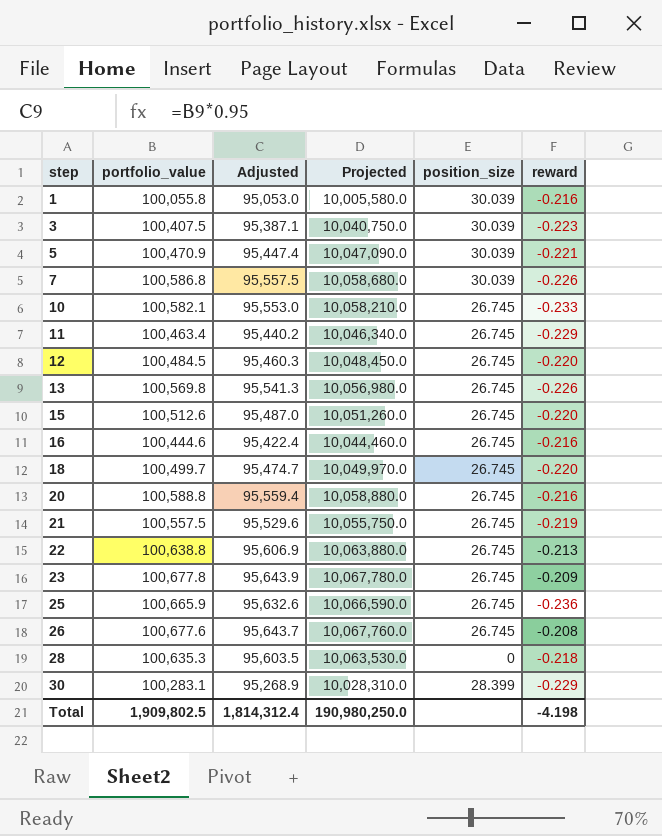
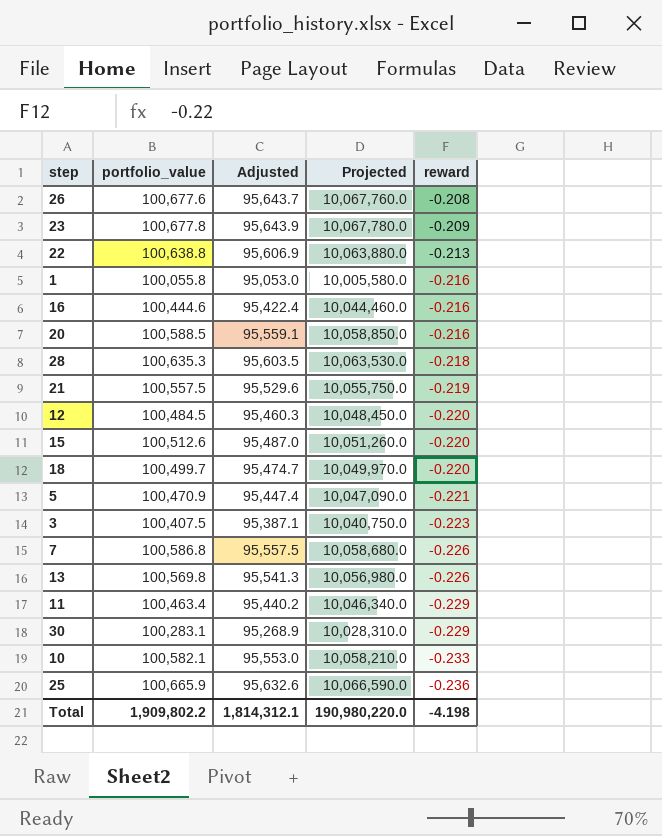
row order: step ascending -> reward descending
column position_size | position: 5 -> none
20 | portfolio_value: 100,588.8 -> 100,588.5
20 | Adjusted: 95,559.4 -> 95,559.1
20 | Projected: 10,058,880.0 -> 10,058,850.0
Total | portfolio_value: 1,909,802.5 -> 1,909,802.2
Total | Adjusted: 1,814,312.4 -> 1,814,312.1
Total | Projected: 190,980,250.0 -> 190,980,220.0

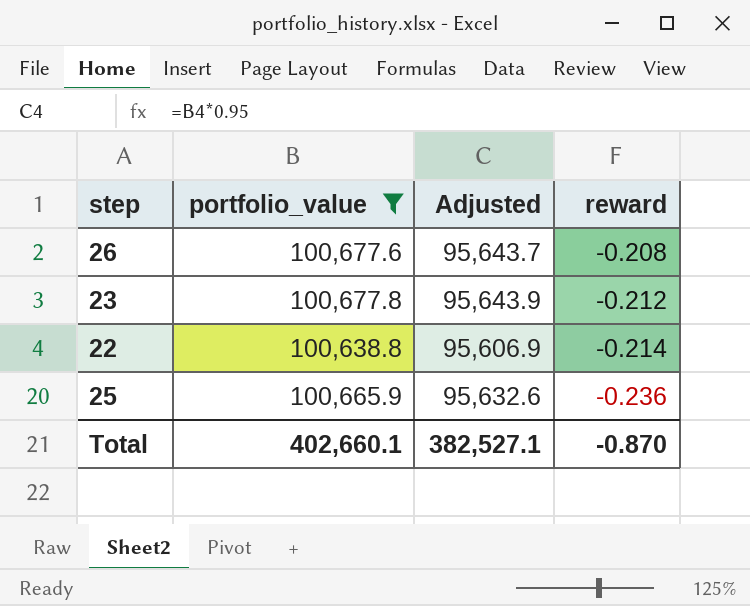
filter: none -> portfolio_value >= 100,638.8
column Projected | formula: [portfolio_value] * 100 -> none
23 | reward: -0.209 -> -0.212
22 | reward: -0.213 -> -0.214
Total | portfolio_value: 1,909,802.2 -> 402,660.1
Total | Adjusted: 1,814,312.1 -> 382,527.1
Total | reward: -4.198 -> -0.870

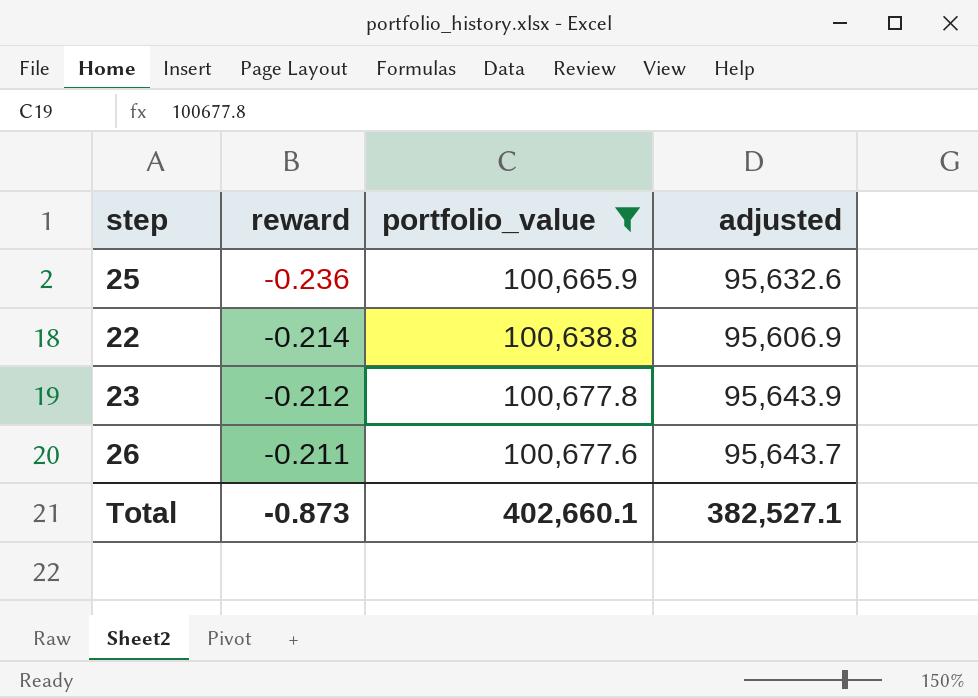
row order: reward descending -> reward ascending
column reward | position: 4 -> 2
column name: Adjusted -> adjusted
26 | reward: -0.208 -> -0.211
Total | reward: -0.870 -> -0.873

